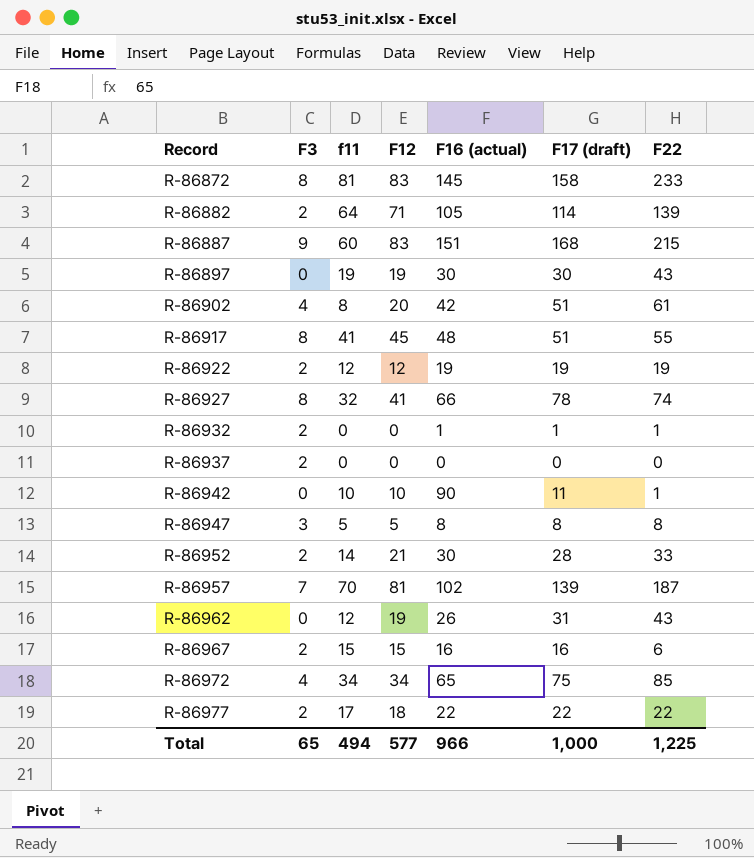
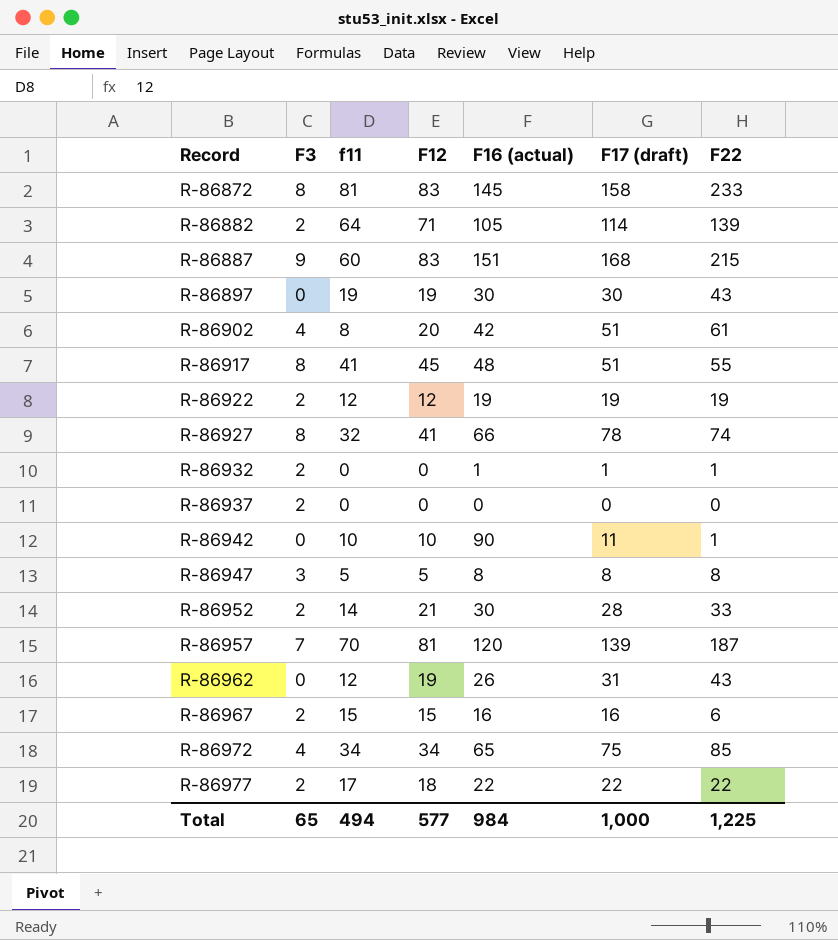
R-86957 | F16 (actual): 102 -> 120
Total | F16 (actual): 966 -> 984

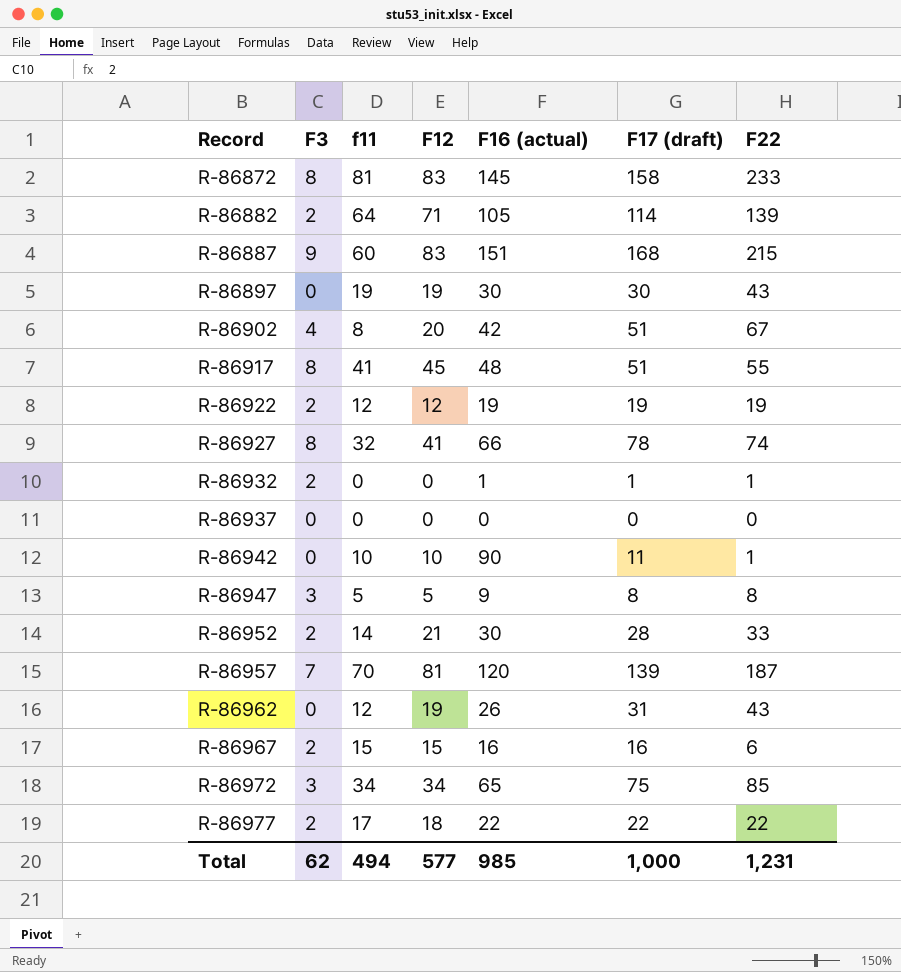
R-86902 | F22: 61 -> 67
R-86937 | F3: 2 -> 0
R-86947 | F16 (actual): 8 -> 9
R-86972 | F3: 4 -> 3
Total | F3: 65 -> 62
Total | F16 (actual): 984 -> 985
Total | F22: 1,225 -> 1,231

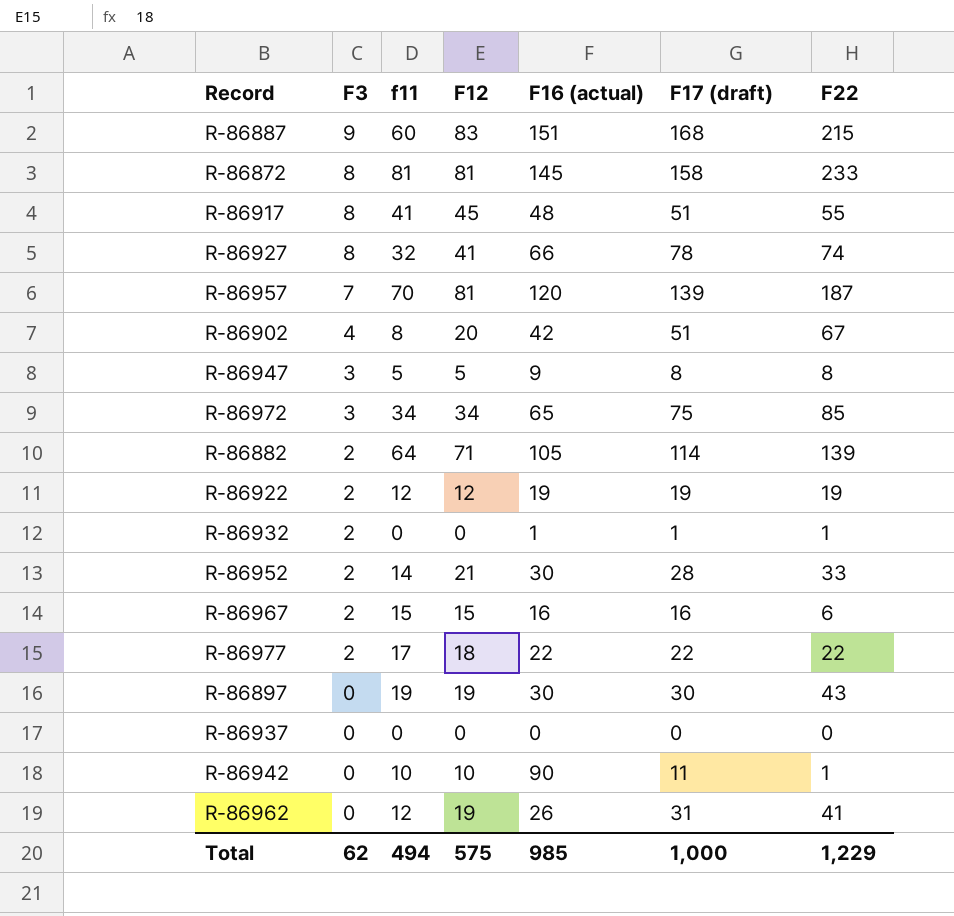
row order: Record ascending -> F3 descending
R-86872 | F12: 83 -> 81
R-86962 | F22: 43 -> 41
Total | F12: 577 -> 575
Total | F22: 1,231 -> 1,229

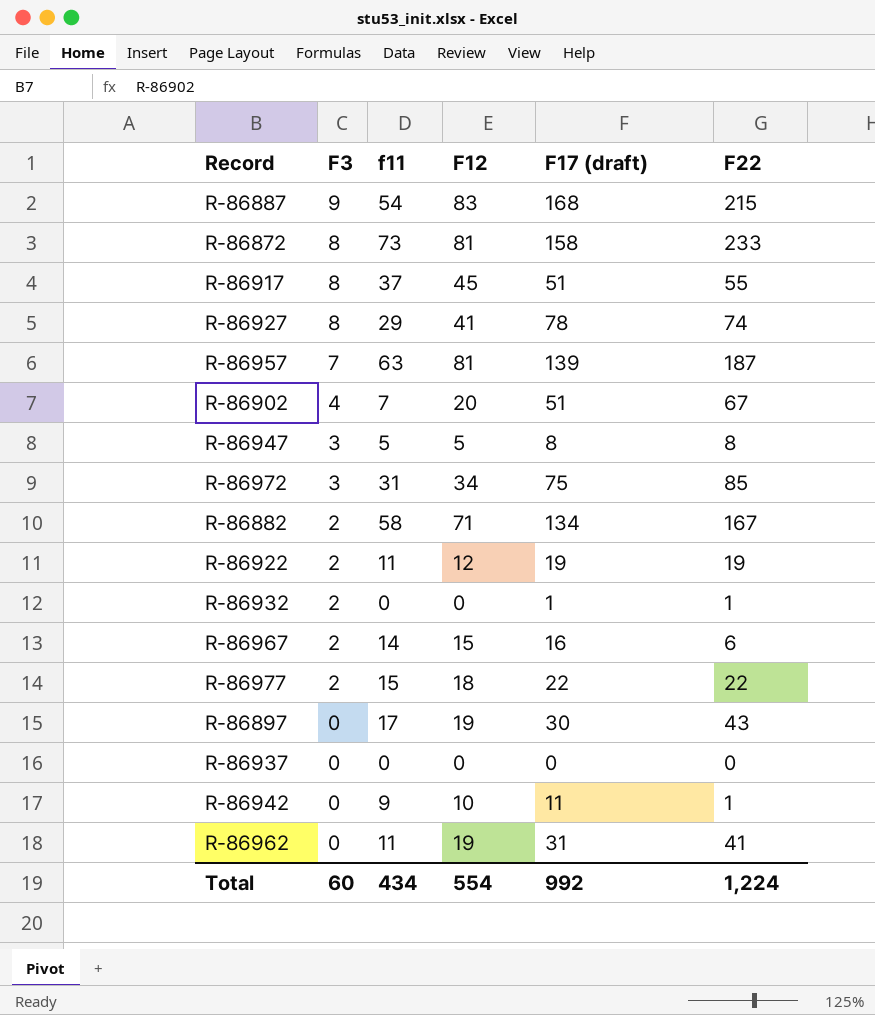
column F16 (actual) | position: 5 -> none
row R-86952: 2 | 14 | 21 | 30 | 28 | 33 -> none
R-86887 | f11: 60 -> 54
R-86872 | f11: 81 -> 73
R-86917 | f11: 41 -> 37
R-86927 | f11: 32 -> 29
R-86957 | f11: 70 -> 63
R-86902 | f11: 8 -> 7
R-86972 | f11: 34 -> 31
R-86882 | f11: 64 -> 58
R-86882 | F17 (draft): 114 -> 134
R-86882 | F22: 139 -> 167
R-86922 | f11: 12 -> 11
R-86967 | f11: 15 -> 14
R-86977 | f11: 17 -> 15
R-86897 | f11: 19 -> 17
R-86942 | f11: 10 -> 9
R-86962 | f11: 12 -> 11
Total | F3: 62 -> 60
Total | f11: 494 -> 434
Total | F12: 575 -> 554
Total | F17 (draft): 1,000 -> 992
Total | F22: 1,229 -> 1,224

